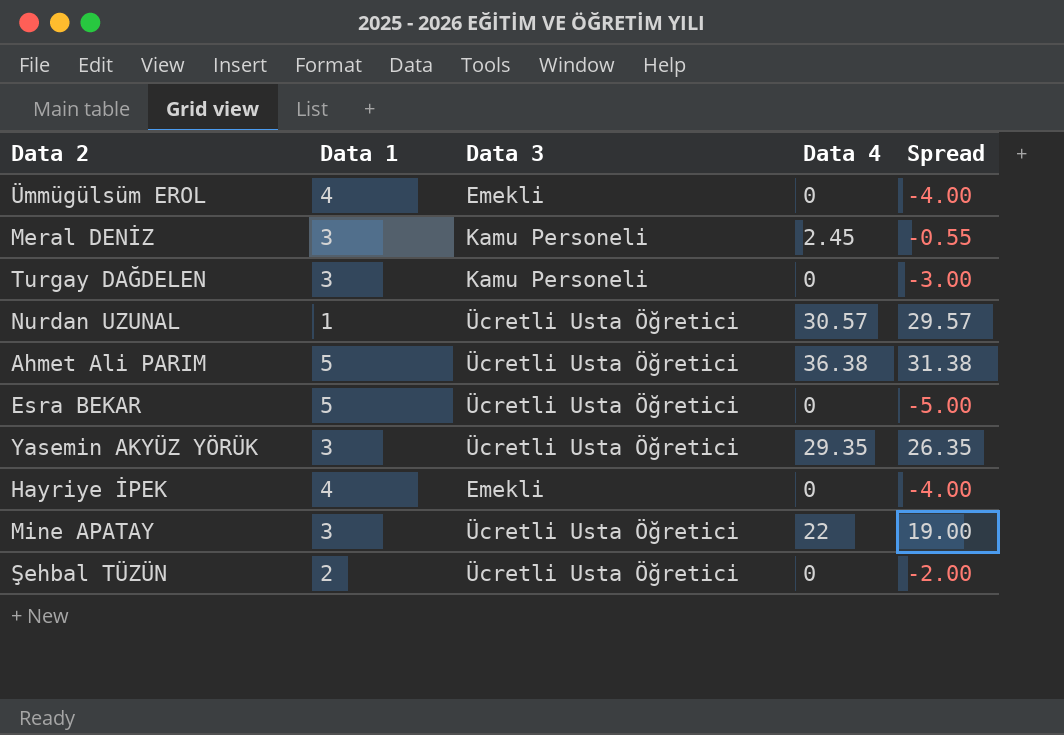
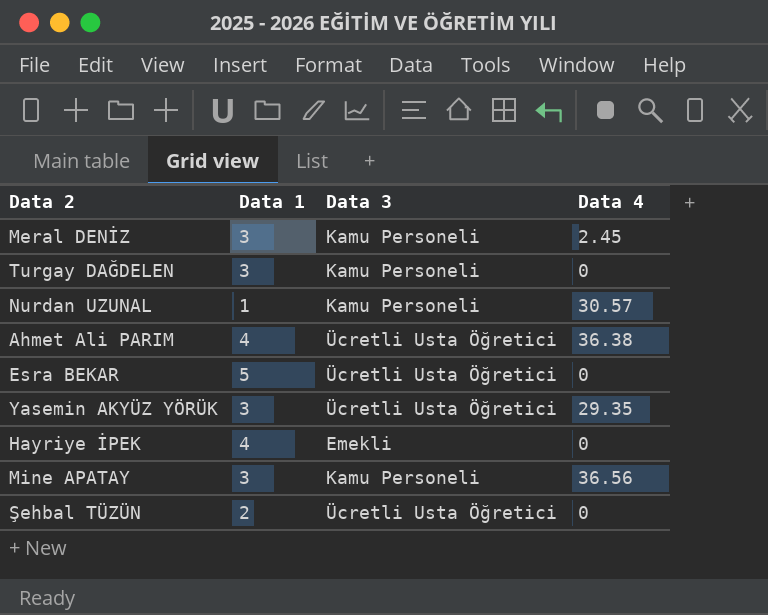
column Spread | formula: [Data 4] - [Data 1] -> none
row Ümmügülsüm EROL: 4 | Emekli | 0 | -4.00 -> none
Nurdan UZUNAL | Data 3: Ücretli Usta Öğretici -> Kamu Personeli
Ahmet Ali PARIM | Data 1: 5 -> 4
Mine APATAY | Data 3: Ücretli Usta Öğretici -> Kamu Personeli
Mine APATAY | Data 4: 22 -> 36.56

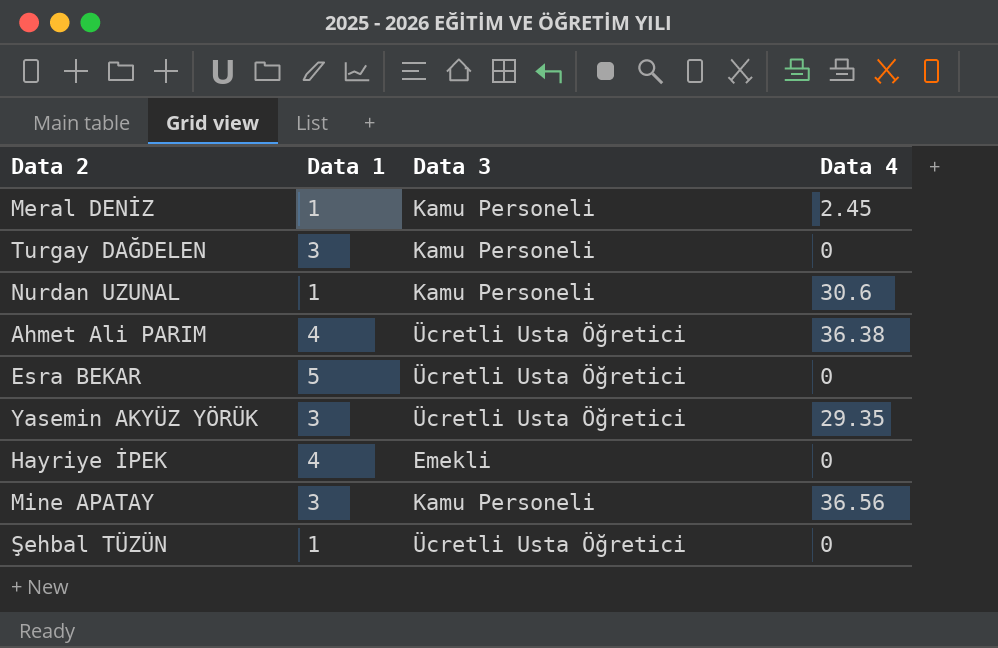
Meral DENİZ | Data 1: 3 -> 1
Nurdan UZUNAL | Data 4: 30.57 -> 30.6
Şehbal TÜZÜN | Data 1: 2 -> 1

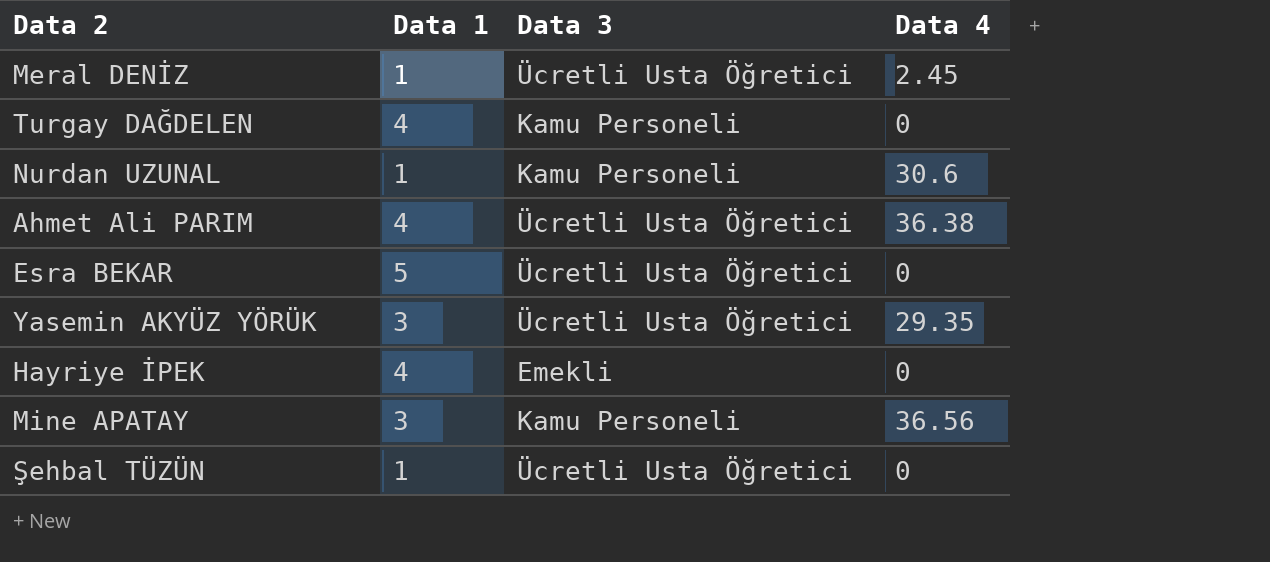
Meral DENİZ | Data 3: Kamu Personeli -> Ücretli Usta Öğretici
Turgay DAĞDELEN | Data 1: 3 -> 4

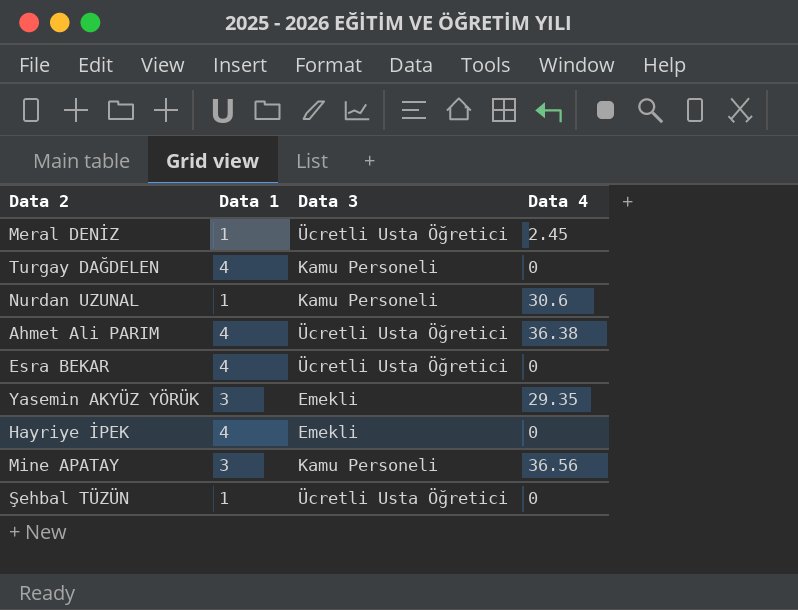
Esra BEKAR | Data 1: 5 -> 4
Yasemin AKYÜZ YÖRÜK | Data 3: Ücretli Usta Öğretici -> Emekli

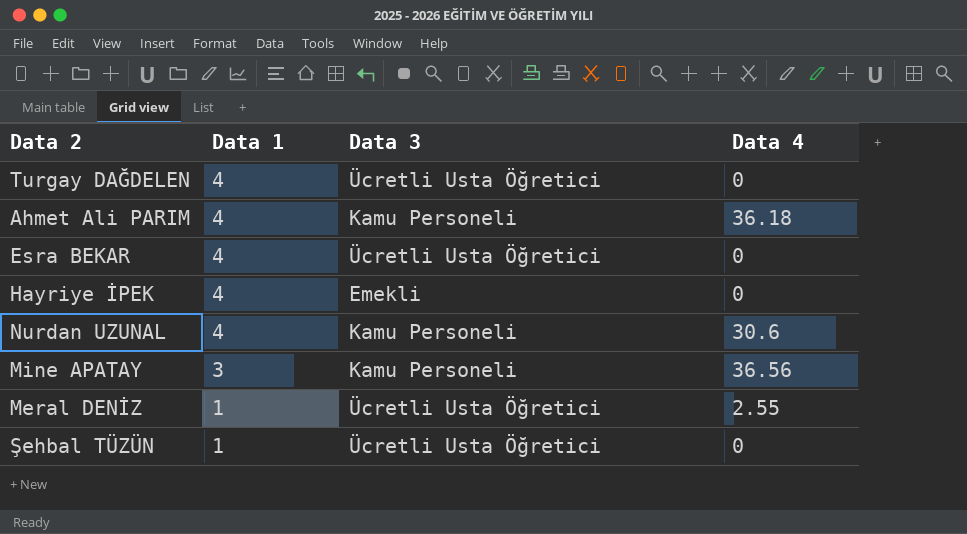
row order: none -> Data 1 descending
row Yasemin AKYÜZ YÖRÜK: 3 | Emekli | 29.35 -> none
Turgay DAĞDELEN | Data 3: Kamu Personeli -> Ücretli Usta Öğretici
Ahmet Ali PARIM | Data 3: Ücretli Usta Öğretici -> Kamu Personeli
Ahmet Ali PARIM | Data 4: 36.38 -> 36.18
Nurdan UZUNAL | Data 1: 1 -> 4
Meral DENİZ | Data 4: 2.45 -> 2.55

